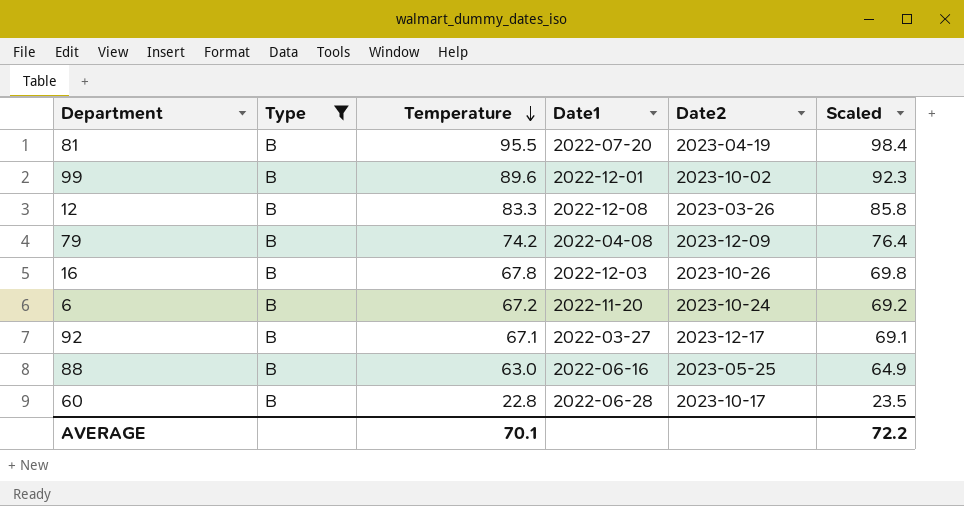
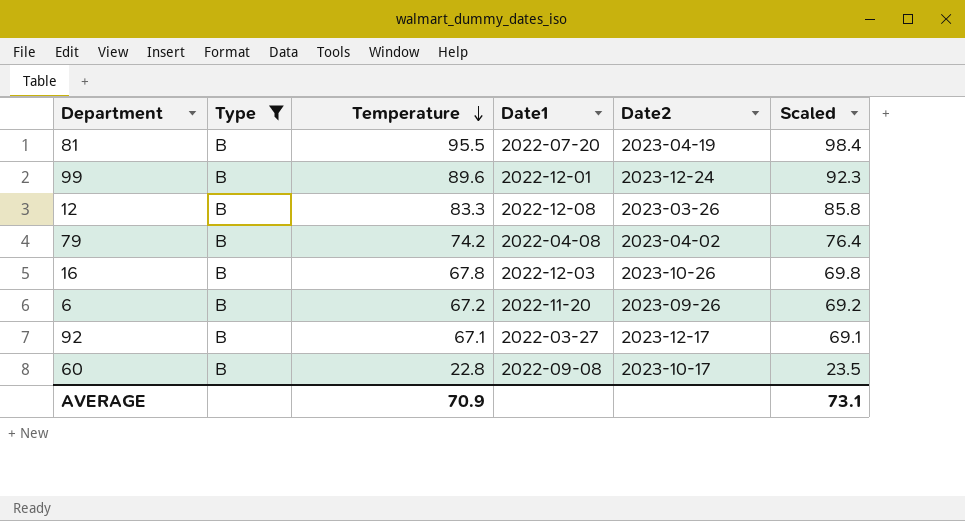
row 88: B | 63.0 | 2022-06-16 | 2023-05-25 | 64.9 -> none
99 | Date2: 2023-10-02 -> 2023-12-24
79 | Date2: 2023-12-09 -> 2023-04-02
6 | Date2: 2023-10-24 -> 2023-09-26
60 | Date1: 2022-06-28 -> 2022-09-08
AVERAGE | Temperature: 70.1 -> 70.9
AVERAGE | Scaled: 72.2 -> 73.1

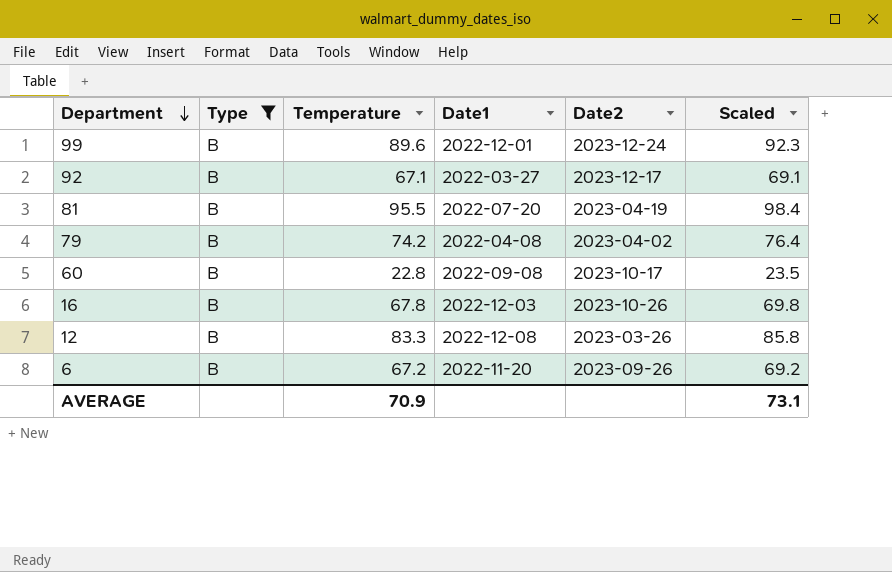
row order: Temperature descending -> Department descending

